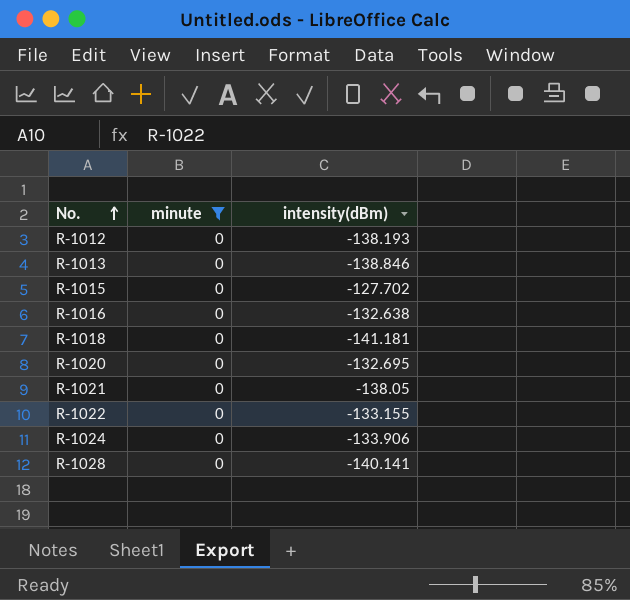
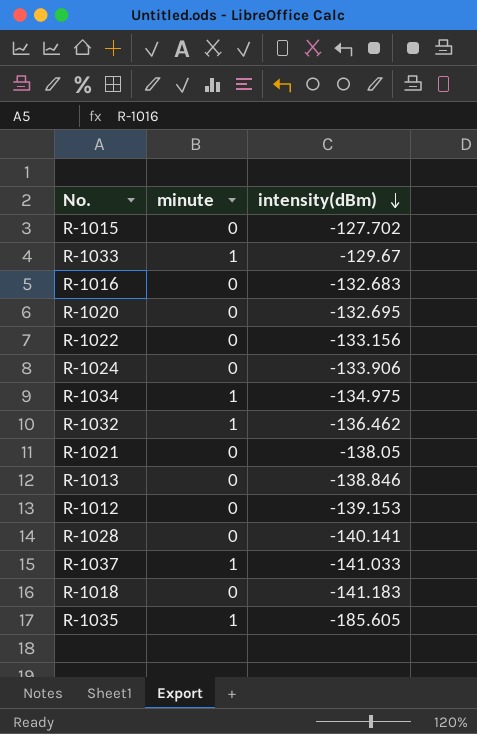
filter: minute = 0 -> none
row order: No. ascending -> intensity(dBm) descending
R-1016 | intensity(dBm): -132.638 -> -132.683
R-1022 | intensity(dBm): -133.155 -> -133.156
R-1012 | intensity(dBm): -138.193 -> -139.153
R-1018 | intensity(dBm): -141.181 -> -141.183

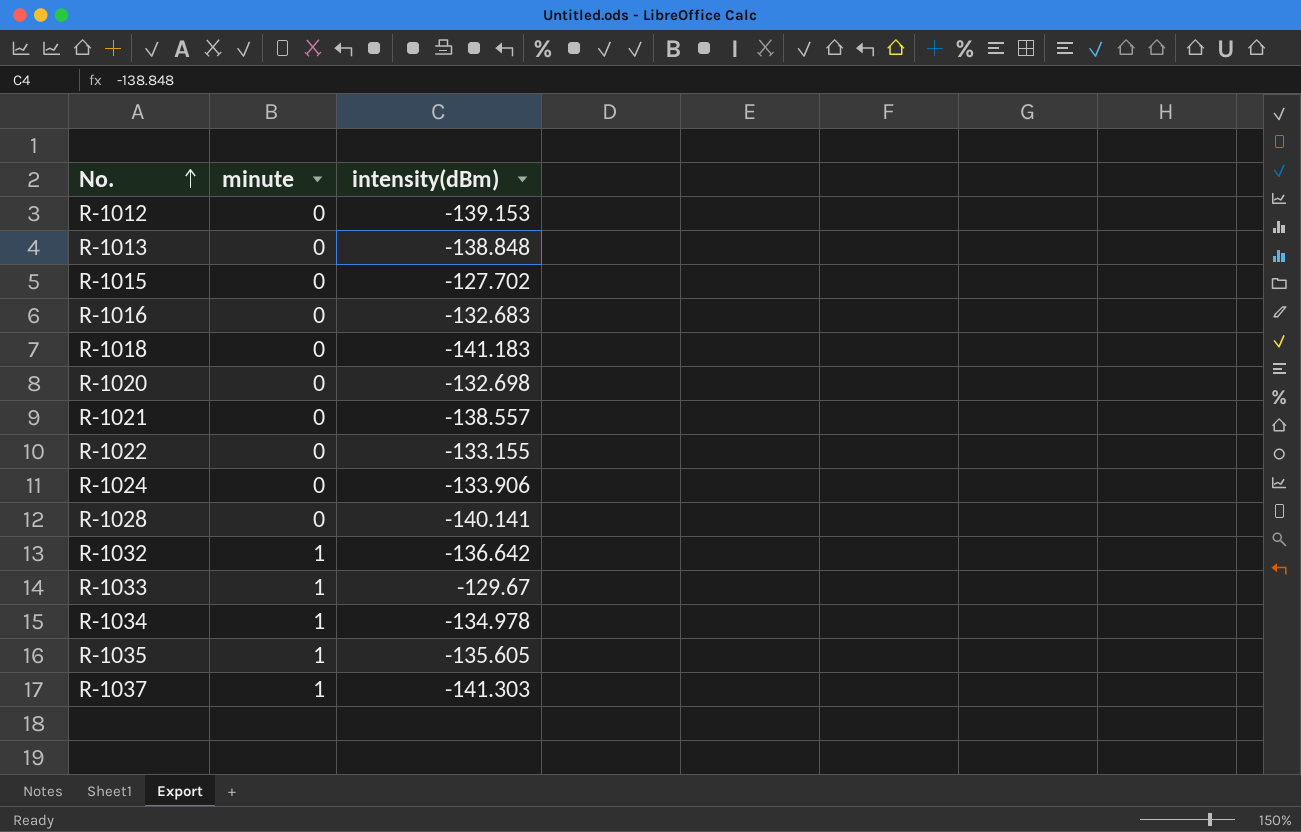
row order: intensity(dBm) descending -> No. ascending
R-1013 | intensity(dBm): -138.846 -> -138.848
R-1020 | intensity(dBm): -132.695 -> -132.698
R-1021 | intensity(dBm): -138.05 -> -138.557
R-1022 | intensity(dBm): -133.156 -> -133.155
R-1032 | intensity(dBm): -136.462 -> -136.642
R-1034 | intensity(dBm): -134.975 -> -134.978
R-1035 | intensity(dBm): -185.605 -> -135.605
R-1037 | intensity(dBm): -141.033 -> -141.303

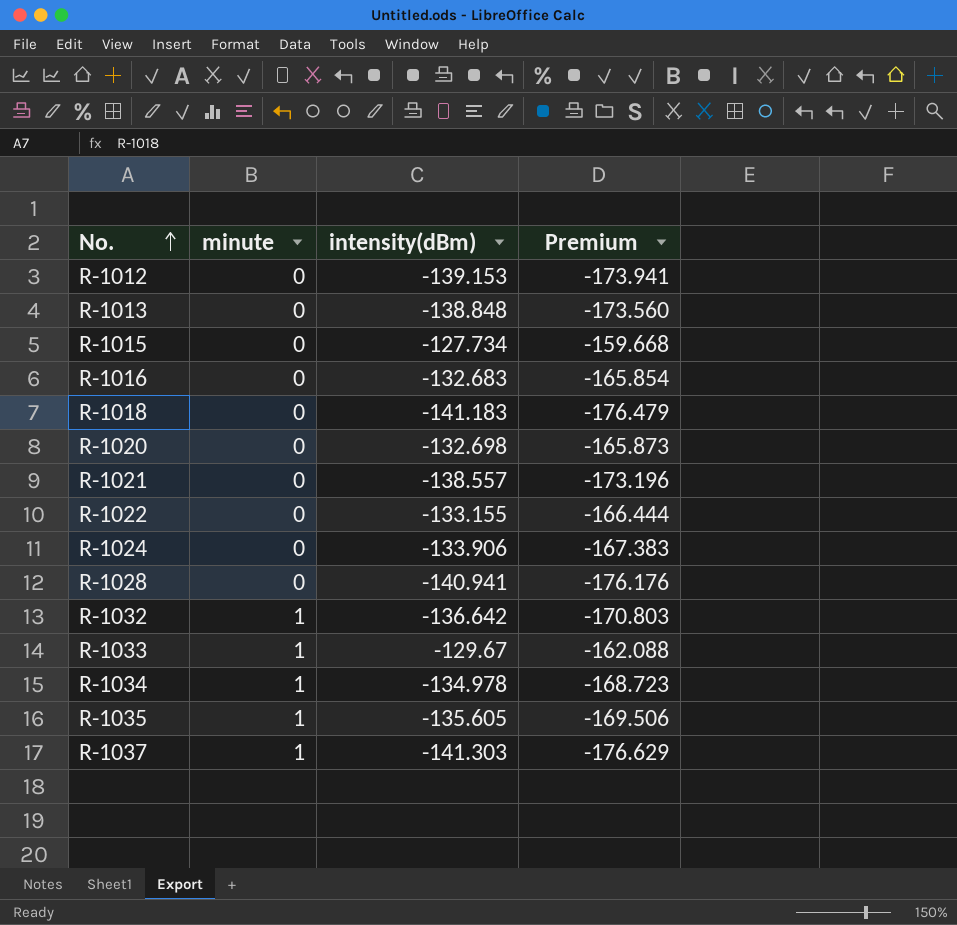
column Premium | formula: none -> [intensity(dBm)] * 1.25
R-1015 | intensity(dBm): -127.702 -> -127.734
R-1028 | intensity(dBm): -140.141 -> -140.941

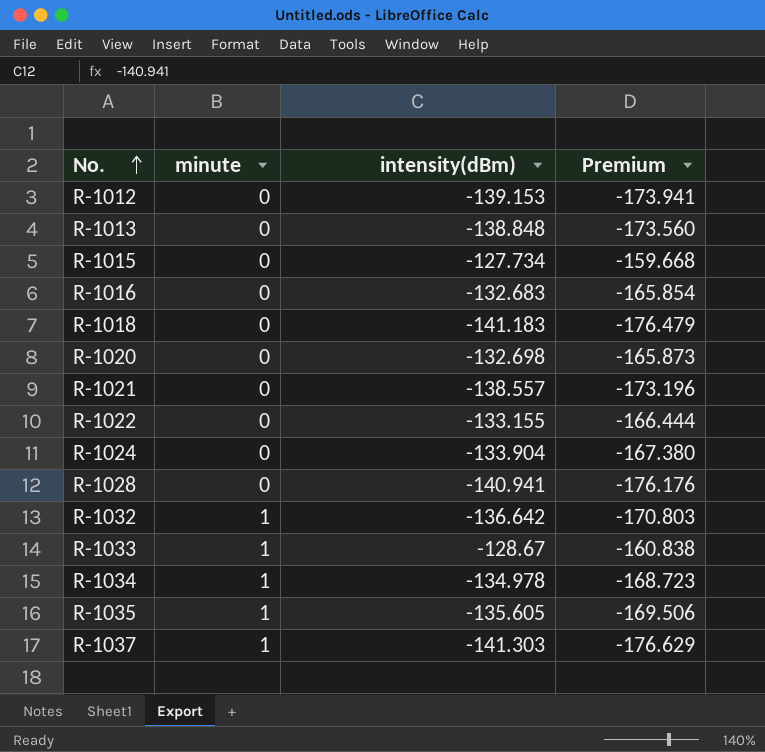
R-1024 | intensity(dBm): -133.906 -> -133.904
R-1024 | Premium: -167.383 -> -167.380
R-1033 | intensity(dBm): -129.67 -> -128.67
R-1033 | Premium: -162.088 -> -160.838

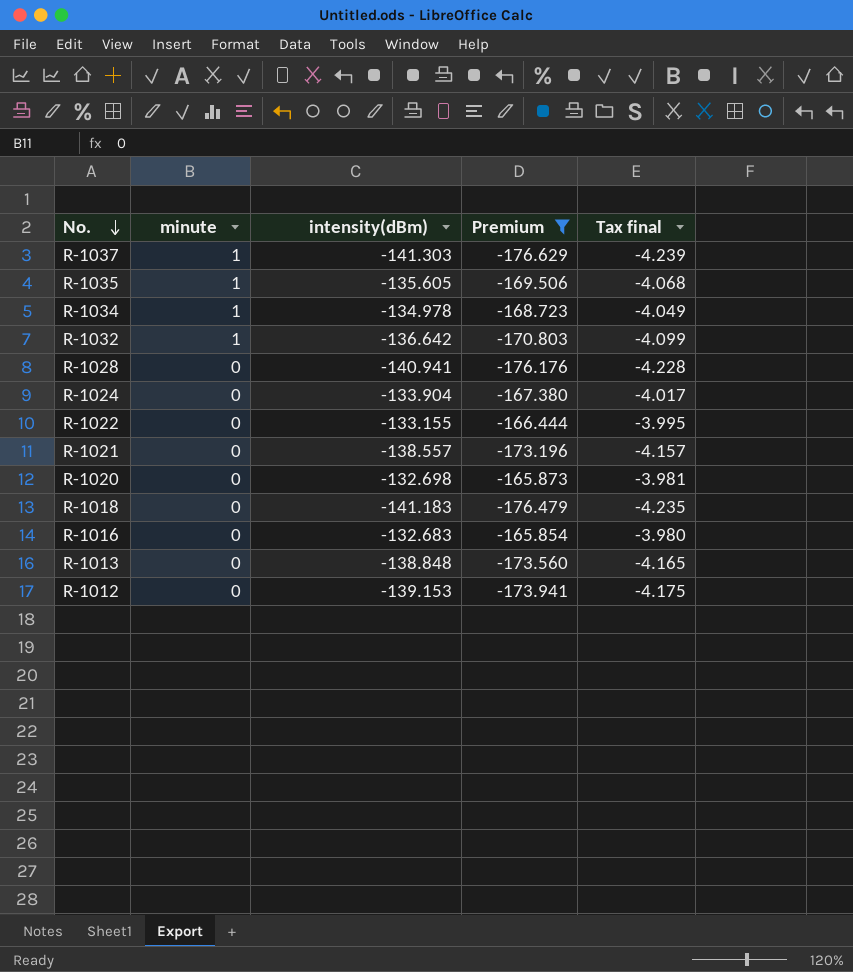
filter: none -> Premium <= -165.854
row order: No. ascending -> No. descending
column Tax final | formula: none -> [intensity(dBm)] * 0.03

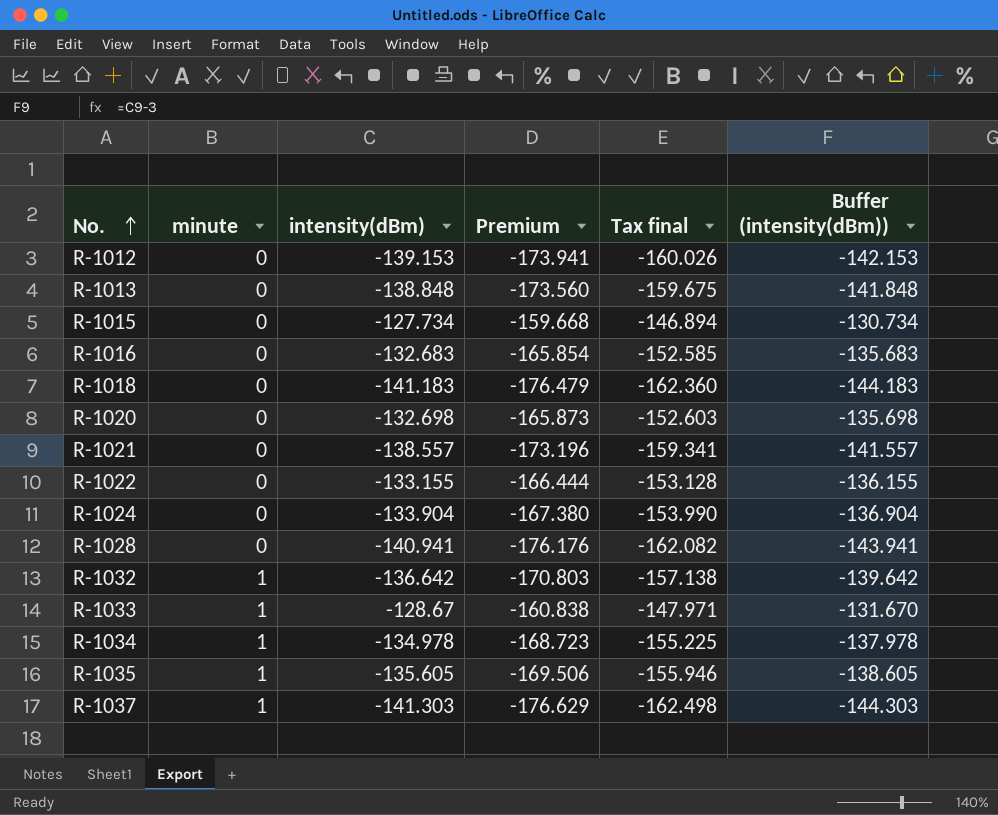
filter: Premium <= -165.854 -> none
row order: No. descending -> No. ascending
column Tax final | formula: [intensity(dBm)] * 0.03 -> [intensity(dBm)] * 1.15
column Buffer (intensity(dBm)) | formula: none -> [intensity(dBm)] - 3

